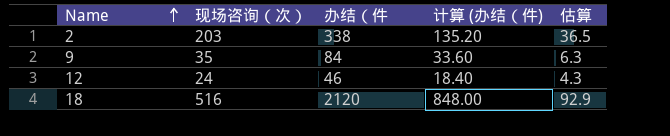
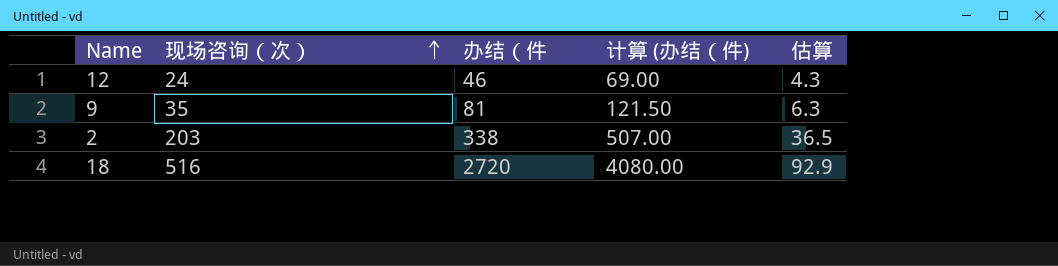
row order: Name ascending -> 现场咨询（次） ascending
column 计算 (办结（件) | formula: [办结（件] * 0.4 -> [办结（件] * 1.5
9 | 办结（件: 84 -> 81
18 | 办结（件: 2120 -> 2720

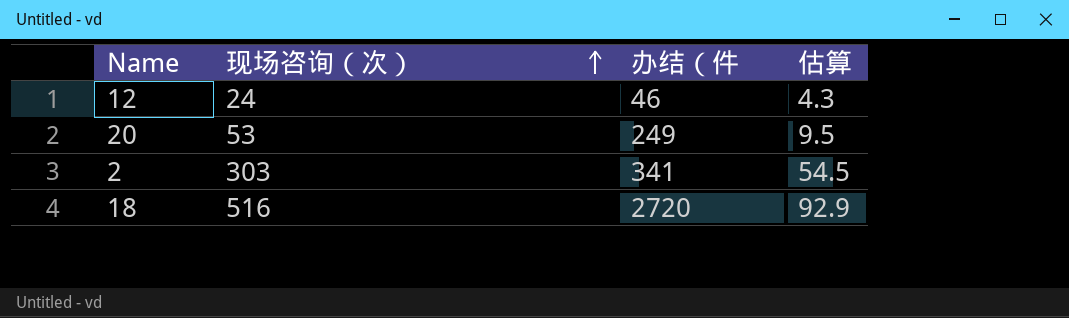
column 计算 (办结（件) | formula: [办结（件] * 1.5 -> none
row 9: 35 | 81 | 121.50 | 6.3 -> none
row 20: none -> 53 | 249 | 9.5
2 | 现场咨询（次）: 203 -> 303
2 | 办结（件: 338 -> 341
2 | 估算: 36.5 -> 54.5

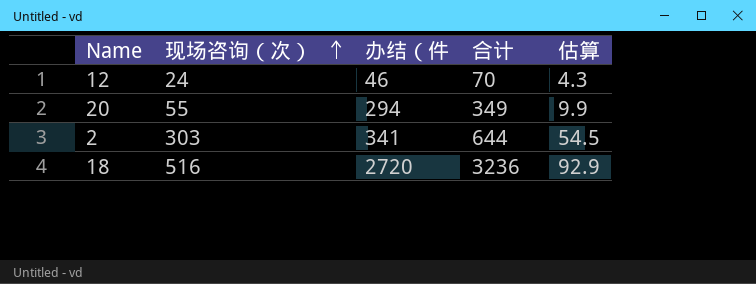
column 合计 | formula: none -> [现场咨询（次）] + [办结（件]
20 | 现场咨询（次）: 53 -> 55
20 | 办结（件: 249 -> 294
20 | 估算: 9.5 -> 9.9

